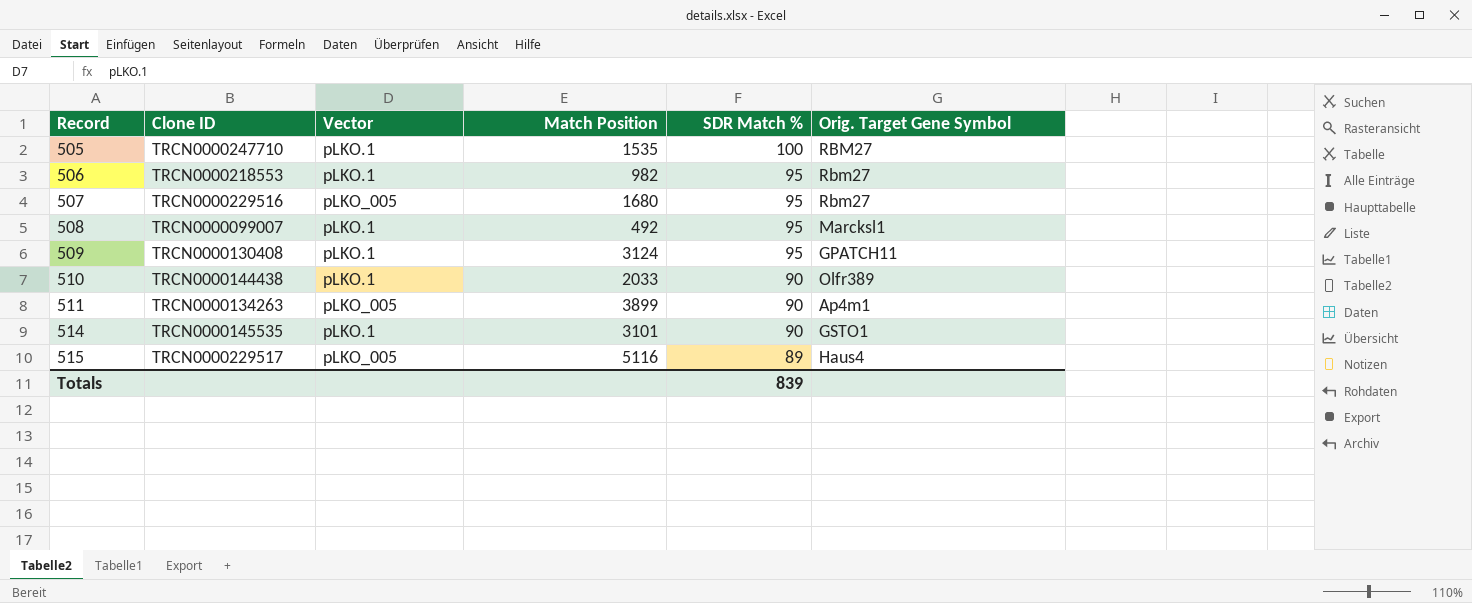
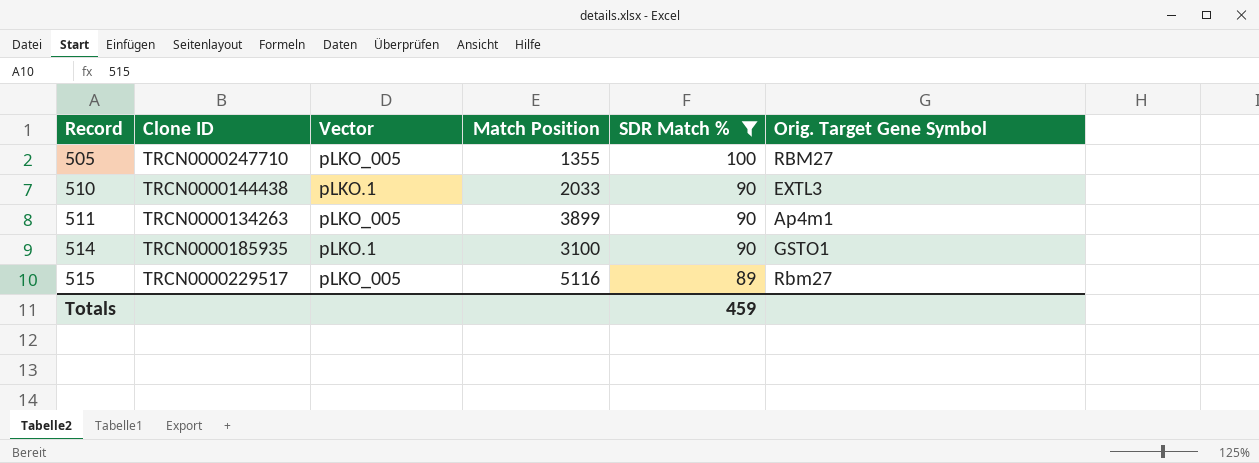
filter: none -> SDR Match % != 95
505 | Vector: pLKO.1 -> pLKO_005
505 | Match Position: 1535 -> 1355
510 | Orig. Target Gene Symbol: Olfr389 -> EXTL3
514 | Clone ID: TRCN0000145535 -> TRCN0000185935
514 | Match Position: 3101 -> 3100
515 | Orig. Target Gene Symbol: Haus4 -> Rbm27
Totals | SDR Match %: 839 -> 459

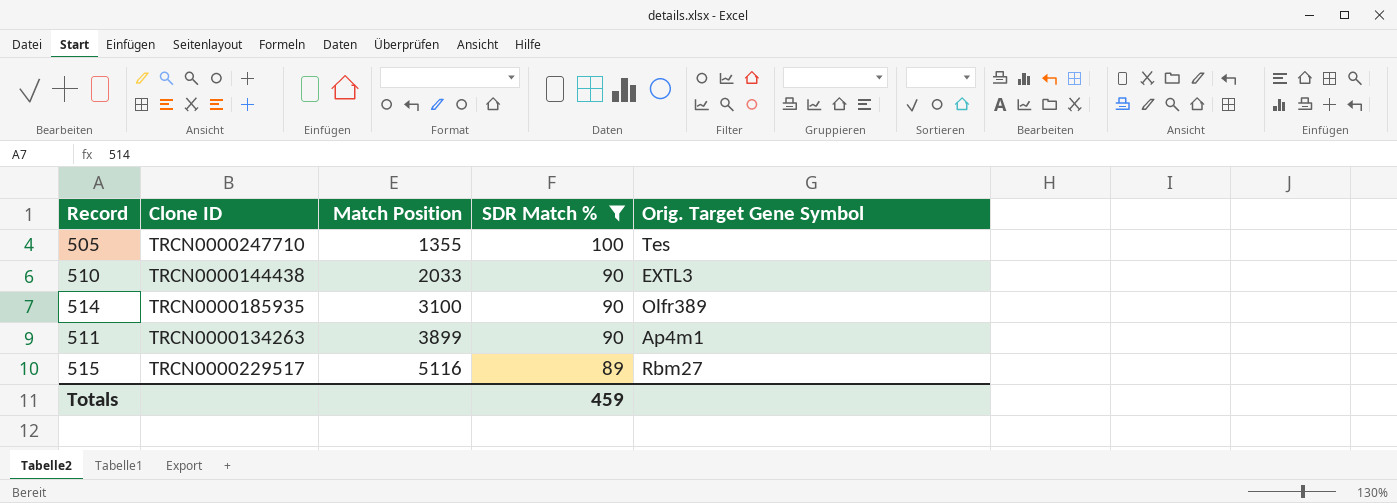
row order: Record ascending -> Match Position ascending
column Vector | position: 3 -> none
505 | Orig. Target Gene Symbol: RBM27 -> Tes
514 | Orig. Target Gene Symbol: GSTO1 -> Olfr389

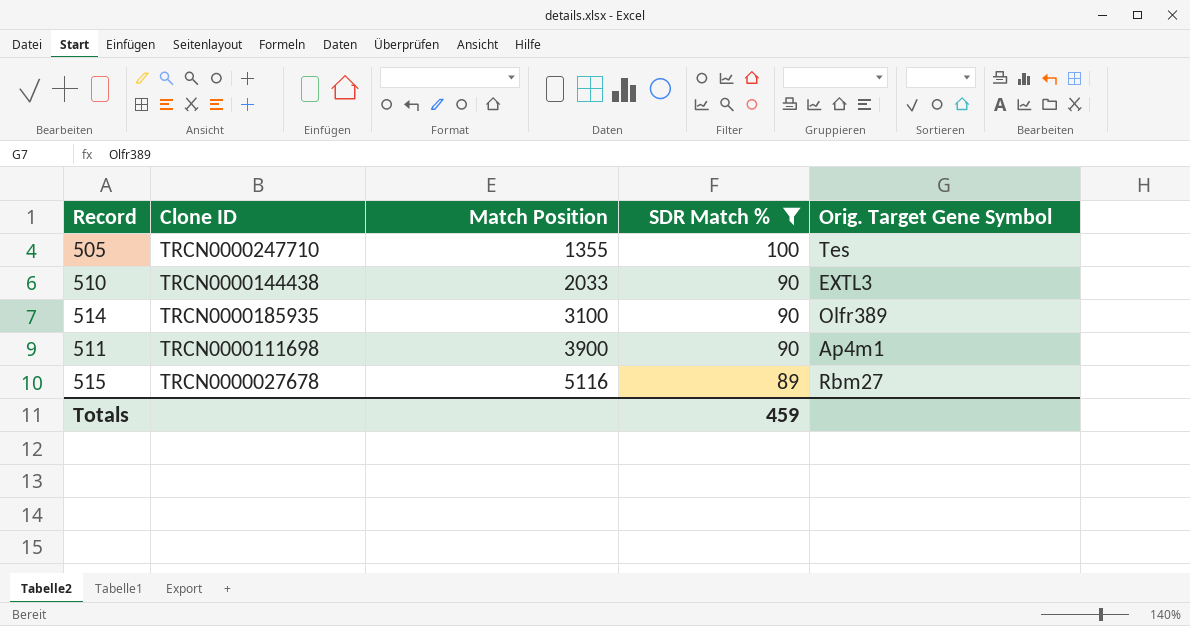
511 | Clone ID: TRCN0000134263 -> TRCN0000111698
511 | Match Position: 3899 -> 3900
515 | Clone ID: TRCN0000229517 -> TRCN0000027678

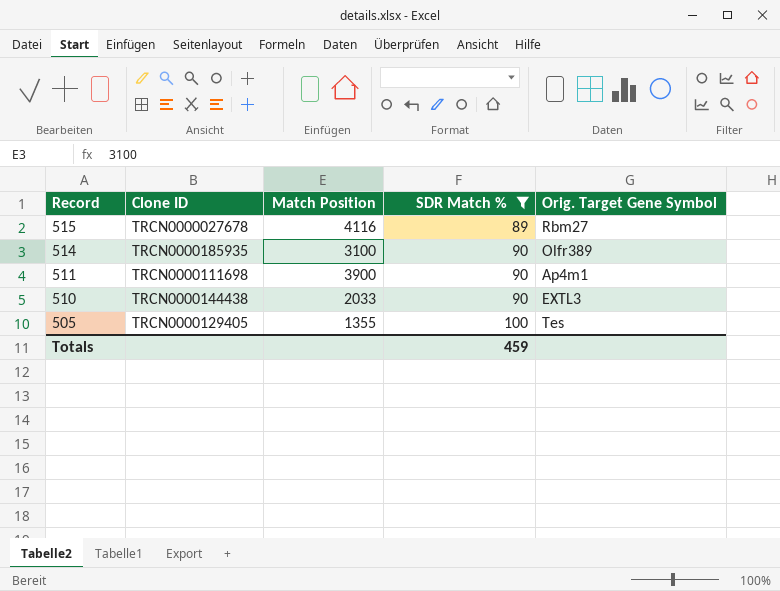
row order: Match Position ascending -> Record descending
515 | Match Position: 5116 -> 4116
505 | Clone ID: TRCN0000247710 -> TRCN0000129405

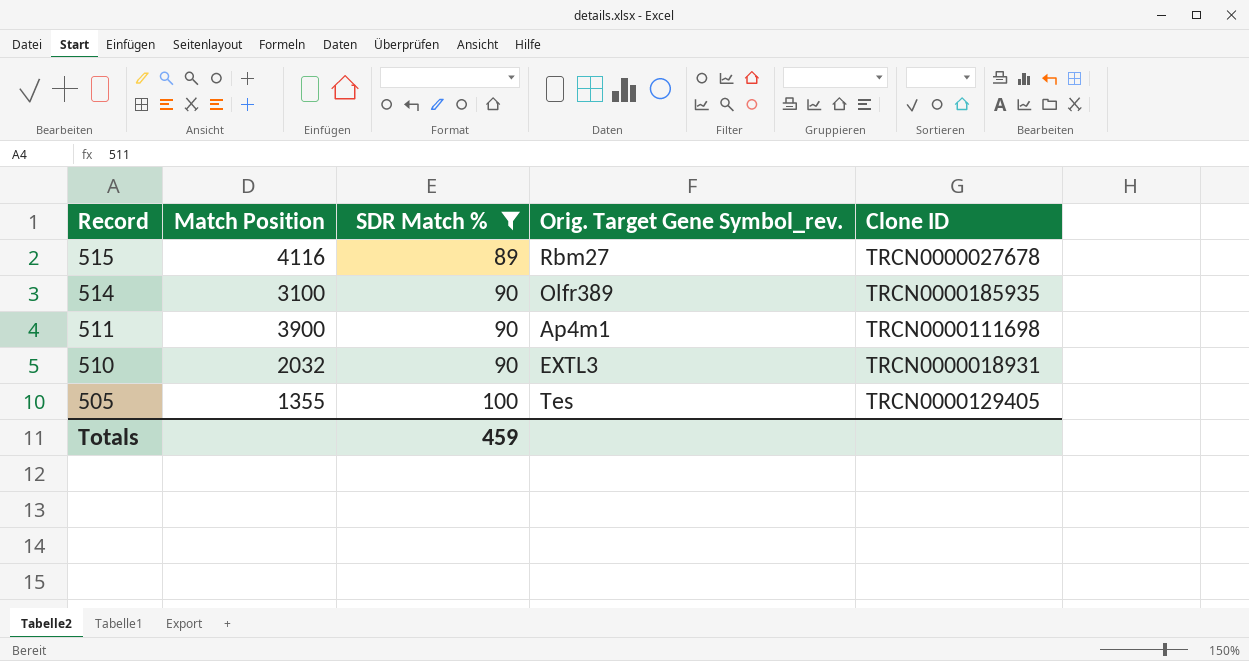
column name: Orig. Target Gene Symbol -> Orig. Target Gene Symbol_rev.
column Clone ID | position: 2 -> 5
510 | Match Position: 2033 -> 2032
510 | Clone ID: TRCN0000144438 -> TRCN0000018931

